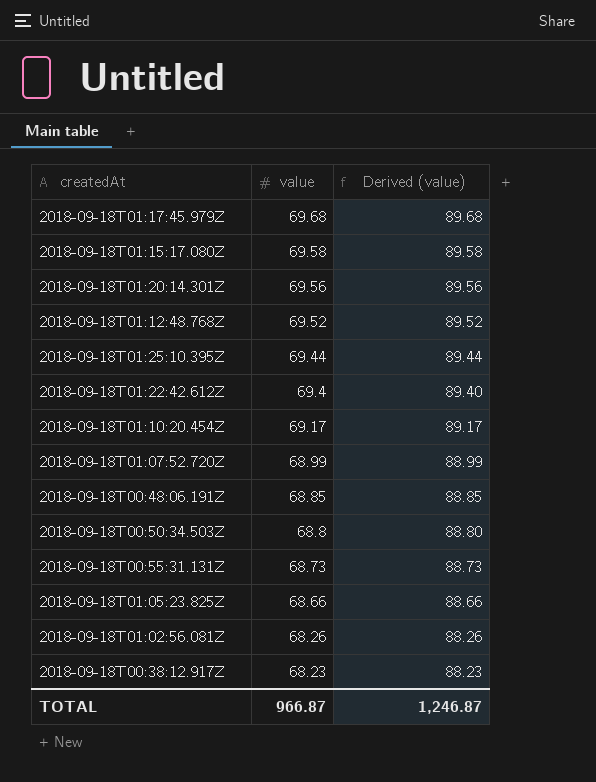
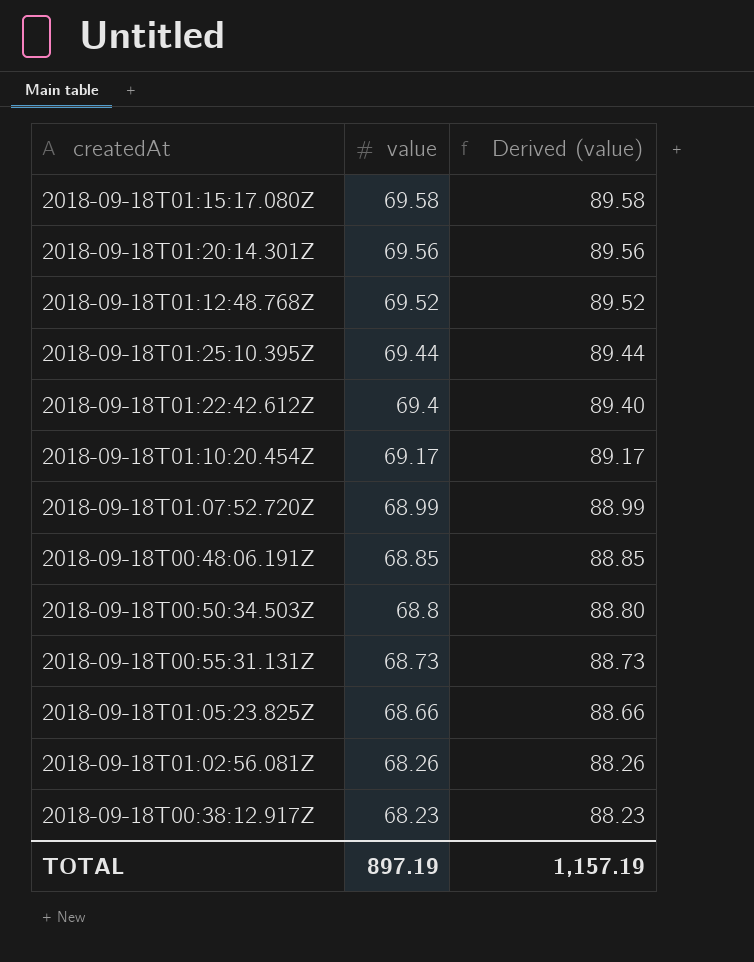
row 2018-09-18T01:17:45.979Z: 69.68 | 89.68 -> none
TOTAL | value: 966.87 -> 897.19
TOTAL | Derived (value): 1,246.87 -> 1,157.19

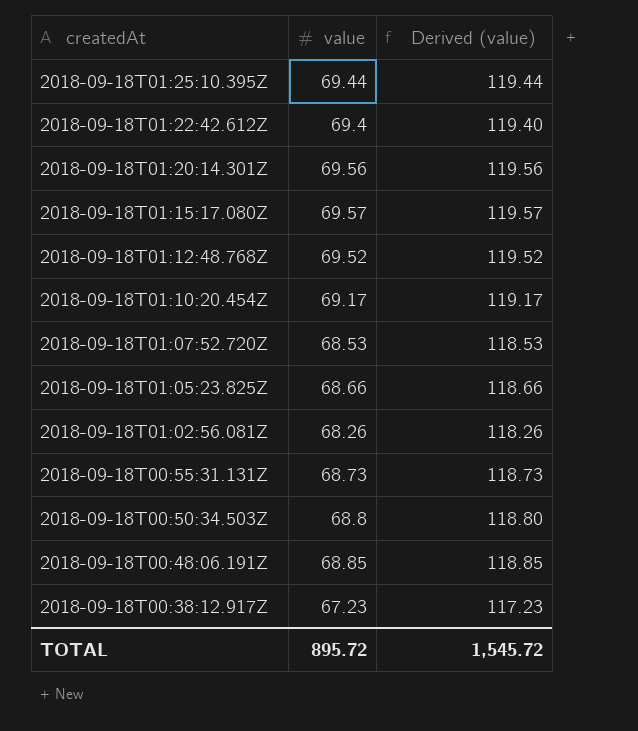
row order: value descending -> createdAt descending
column Derived (value) | formula: [value] + 20 -> [value] + 50
2018-09-18T01:15:17.080Z | value: 69.58 -> 69.57
2018-09-18T01:07:52.720Z | value: 68.99 -> 68.53
2018-09-18T00:38:12.917Z | value: 68.23 -> 67.23
TOTAL | value: 897.19 -> 895.72
TOTAL | Derived (value): 1,157.19 -> 1,545.72

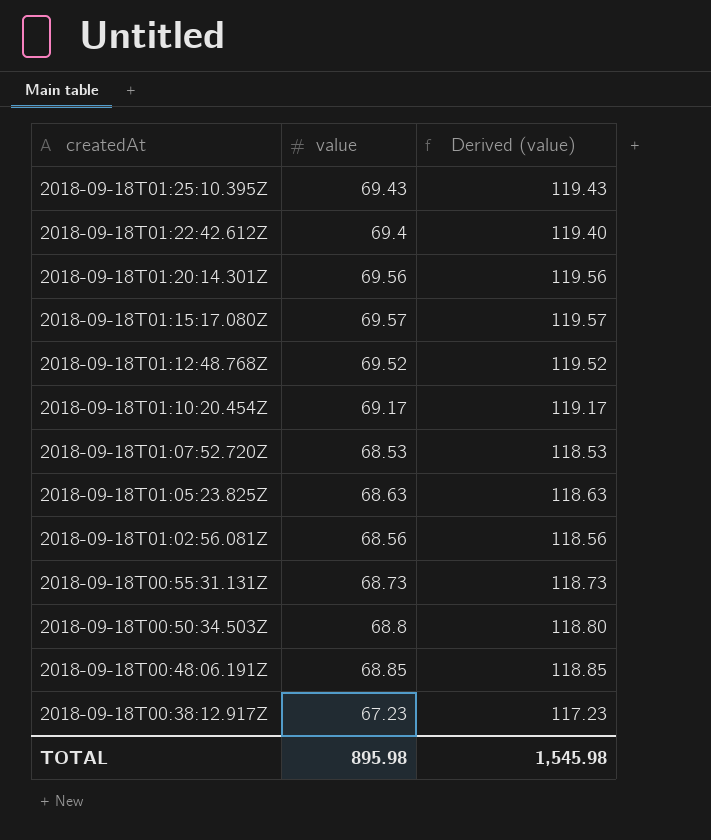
2018-09-18T01:25:10.395Z | value: 69.44 -> 69.43
2018-09-18T01:25:10.395Z | Derived (value): 119.44 -> 119.43
2018-09-18T01:05:23.825Z | value: 68.66 -> 68.63
2018-09-18T01:05:23.825Z | Derived (value): 118.66 -> 118.63
2018-09-18T01:02:56.081Z | value: 68.26 -> 68.56
2018-09-18T01:02:56.081Z | Derived (value): 118.26 -> 118.56
TOTAL | value: 895.72 -> 895.98
TOTAL | Derived (value): 1,545.72 -> 1,545.98

